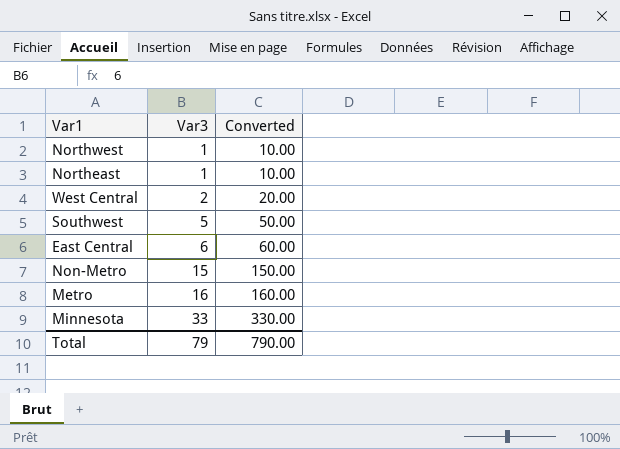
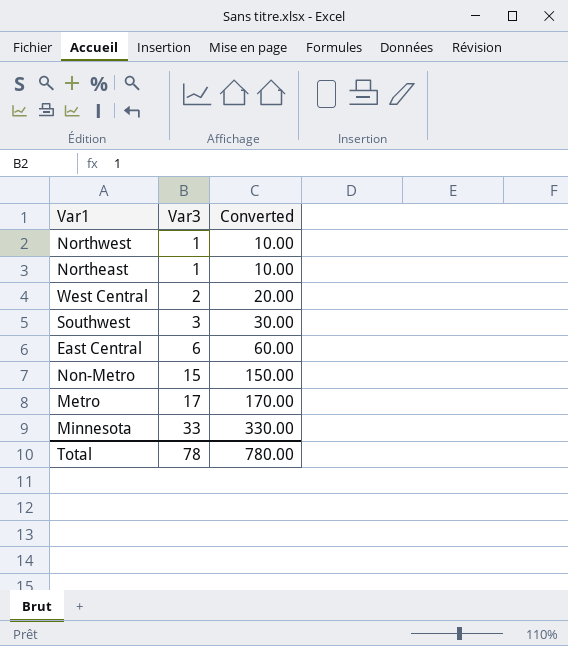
Southwest | Var3: 5 -> 3
Southwest | Converted: 50.00 -> 30.00
Metro | Var3: 16 -> 17
Metro | Converted: 160.00 -> 170.00
Total | Var3: 79 -> 78
Total | Converted: 790.00 -> 780.00

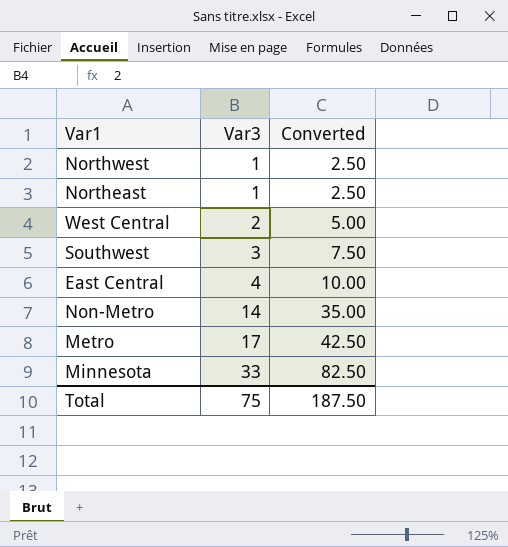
column Converted | formula: [Var3] * 10 -> [Var3] * 2.5
East Central | Var3: 6 -> 4
Non-Metro | Var3: 15 -> 14
Total | Var3: 78 -> 75
Total | Converted: 780.00 -> 187.50

